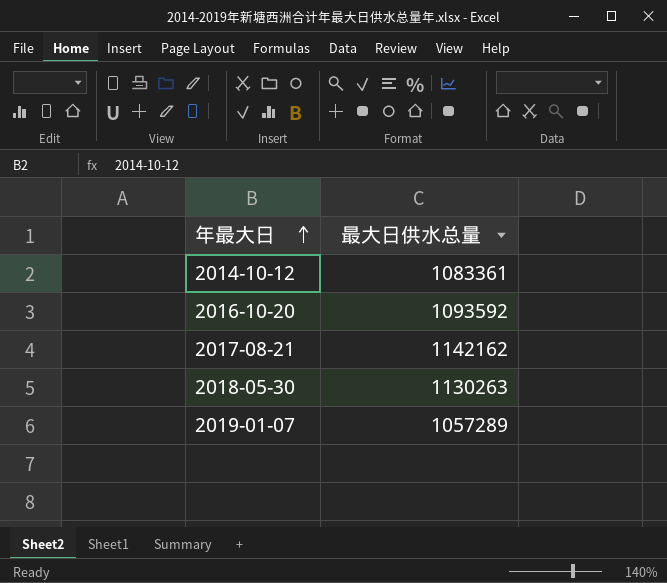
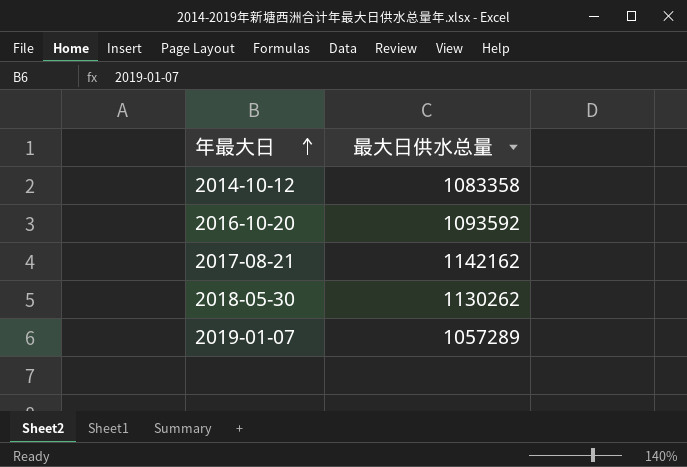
2014-10-12 | 最大日供水总量: 1083361 -> 1083358
2018-05-30 | 最大日供水总量: 1130263 -> 1130262

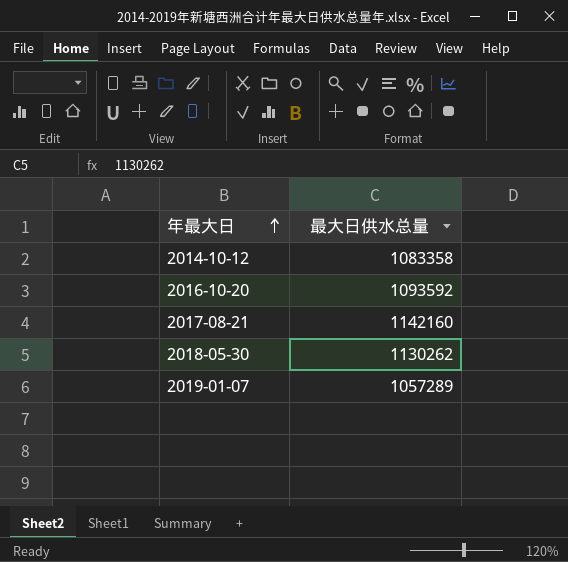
2017-08-21 | 最大日供水总量: 1142162 -> 1142160

